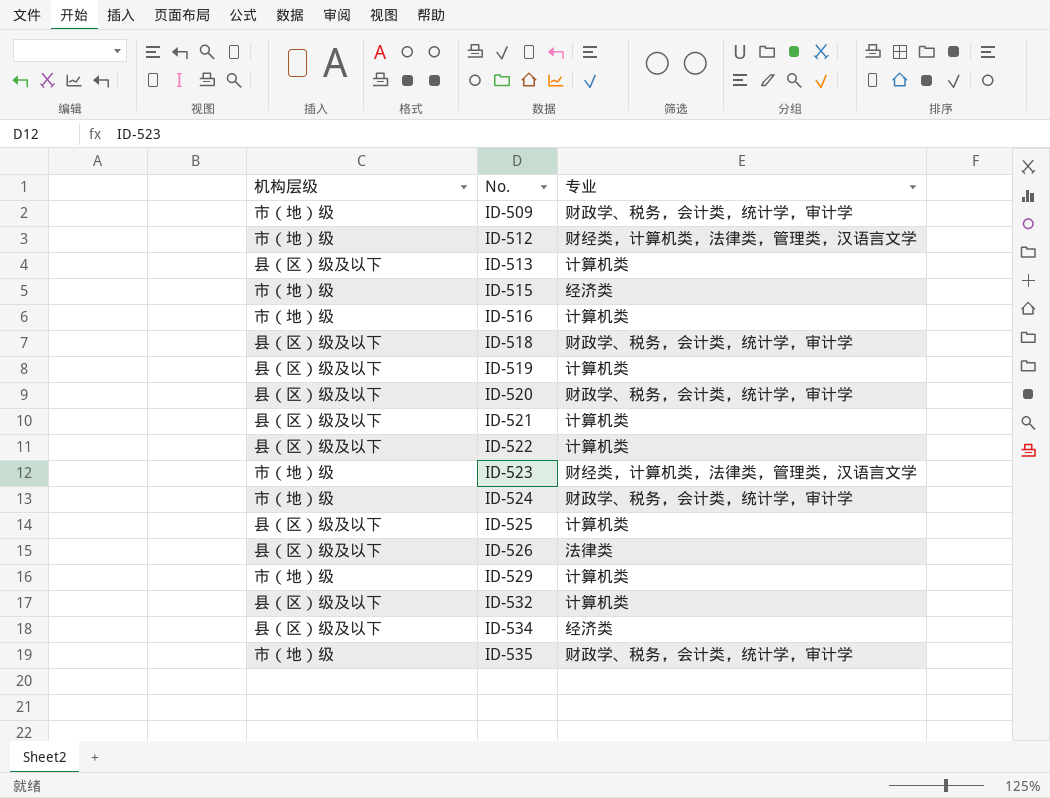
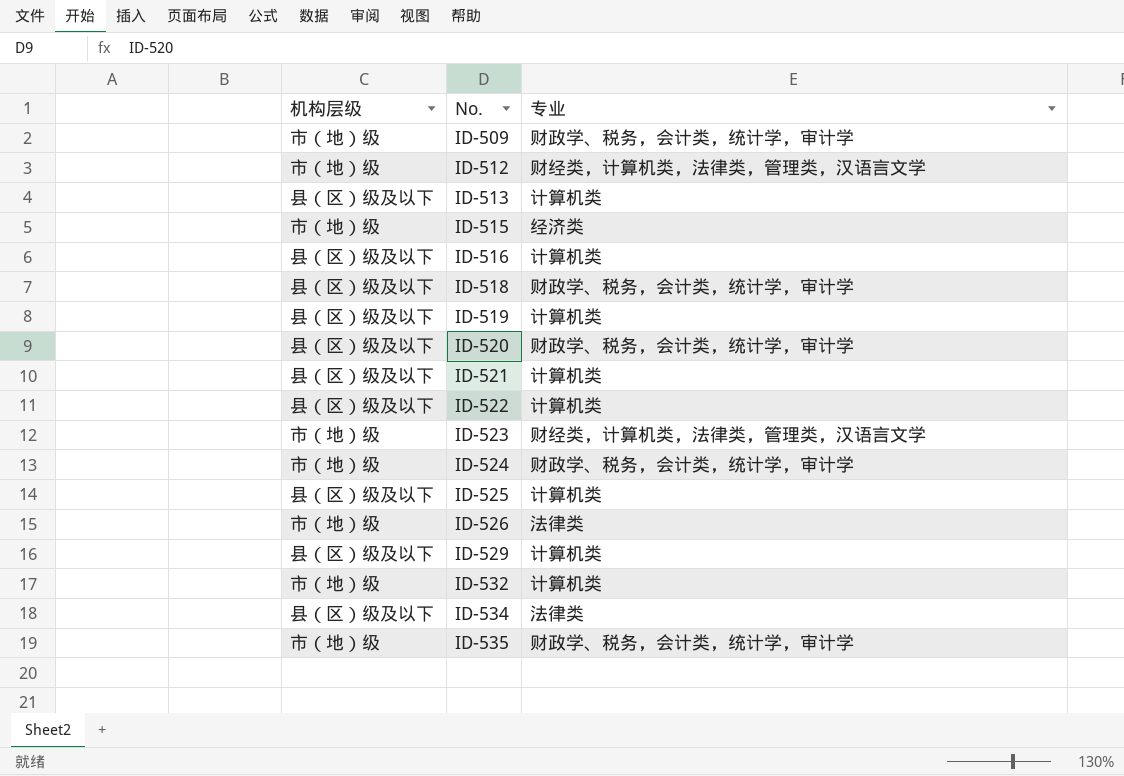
ID-516 | 机构层级: 市（地）级 -> 县（区）级及以下
ID-526 | 机构层级: 县（区）级及以下 -> 市（地）级
ID-529 | 机构层级: 市（地）级 -> 县（区）级及以下
ID-532 | 机构层级: 县（区）级及以下 -> 市（地）级
ID-534 | 专业: 经济类 -> 法律类

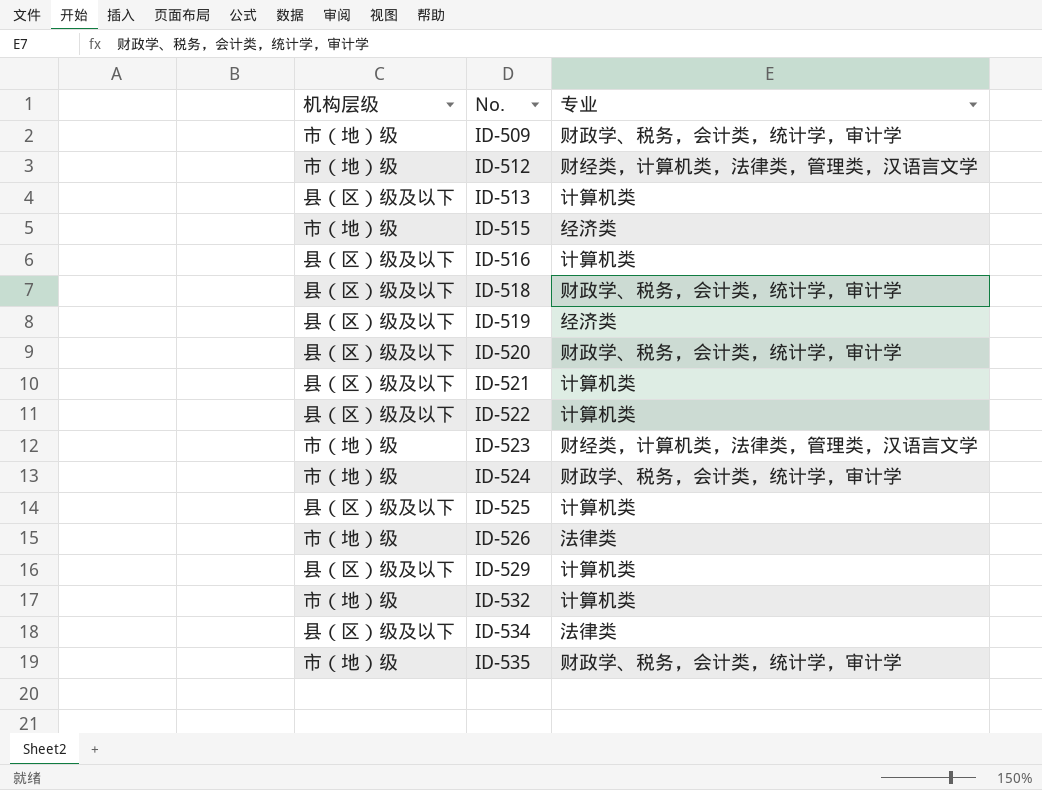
ID-519 | 专业: 计算机类 -> 经济类

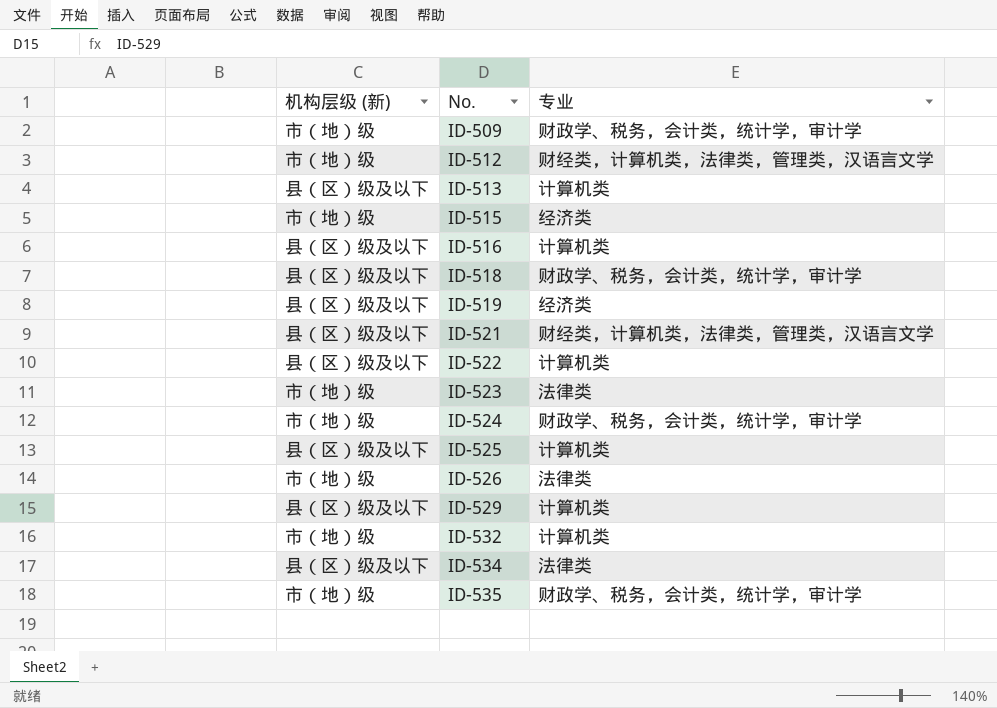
column name: 机构层级 -> 机构层级 (新)
row ID-520: 县（区）级及以下 | 财政学、税务，会计类，统计学，审计学 -> none
ID-521 | 专业: 计算机类 -> 财经类，计算机类，法律类，管理类，汉语言文学
ID-523 | 专业: 财经类，计算机类，法律类，管理类，汉语言文学 -> 法律类

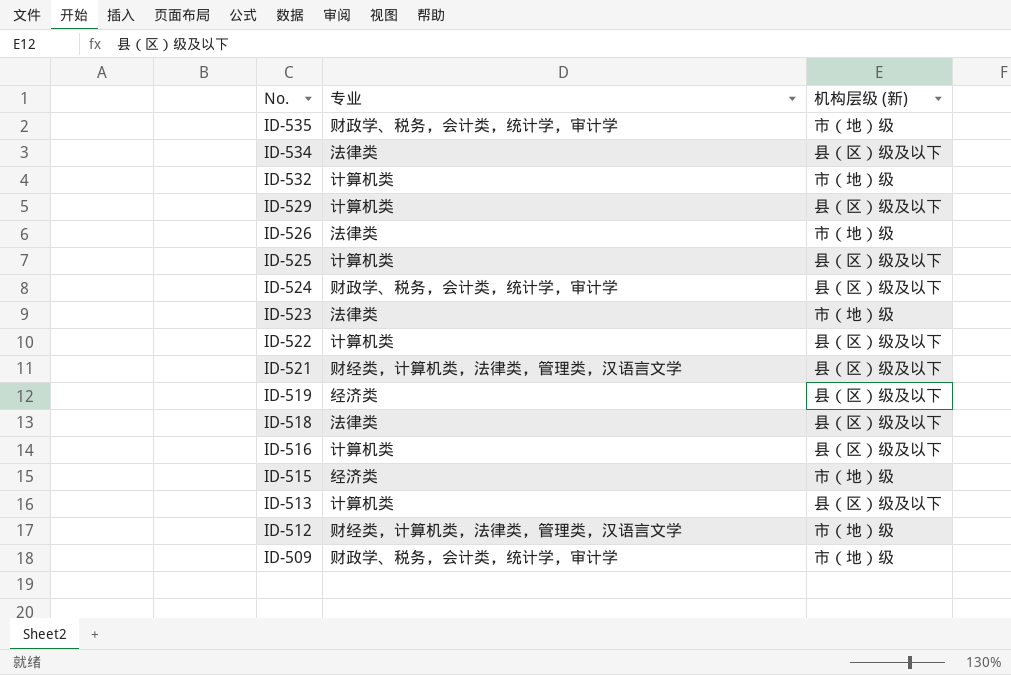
row order: No. ascending -> No. descending
column 机构层级 (新) | position: 1 -> 3
ID-524 | 机构层级 (新): 市（地）级 -> 县（区）级及以下
ID-518 | 专业: 财政学、税务，会计类，统计学，审计学 -> 法律类

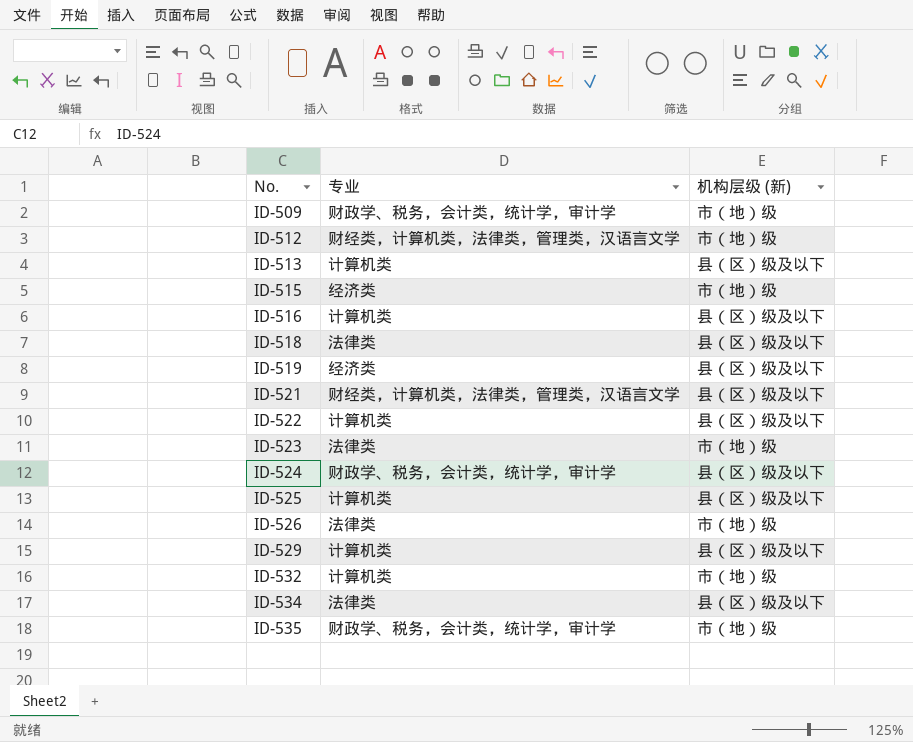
row order: No. descending -> No. ascending

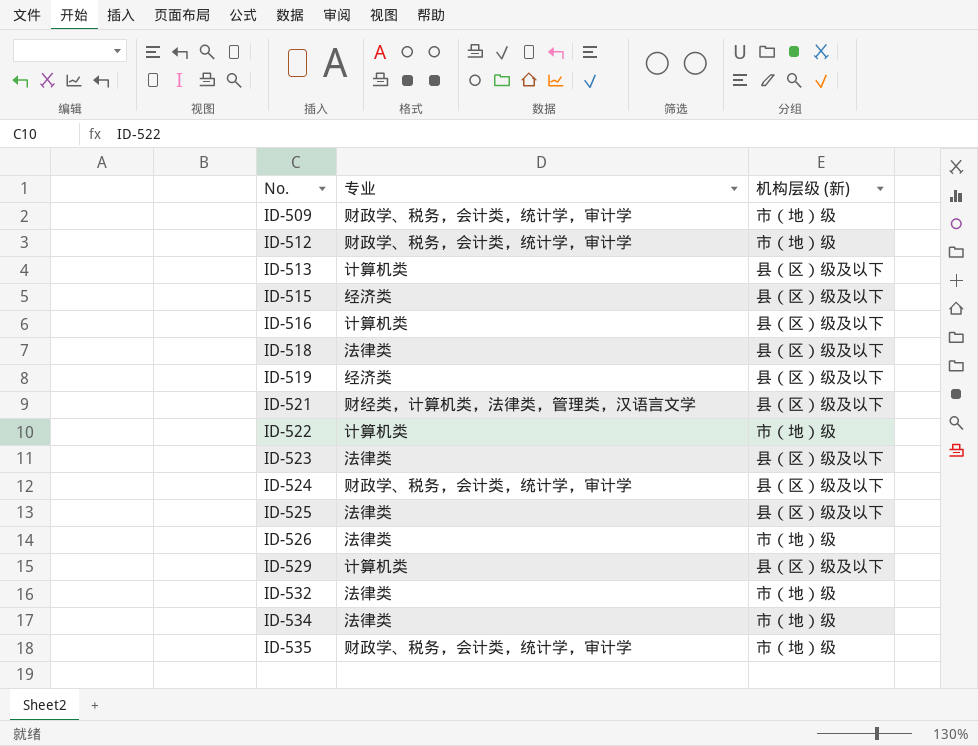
ID-512 | 专业: 财经类，计算机类，法律类，管理类，汉语言文学 -> 财政学、税务，会计类，统计学，审计学
ID-515 | 机构层级 (新): 市（地）级 -> 县（区）级及以下
ID-522 | 机构层级 (新): 县（区）级及以下 -> 市（地）级
ID-523 | 机构层级 (新): 市（地）级 -> 县（区）级及以下
ID-525 | 专业: 计算机类 -> 法律类
ID-532 | 专业: 计算机类 -> 法律类
ID-534 | 机构层级 (新): 县（区）级及以下 -> 市（地）级

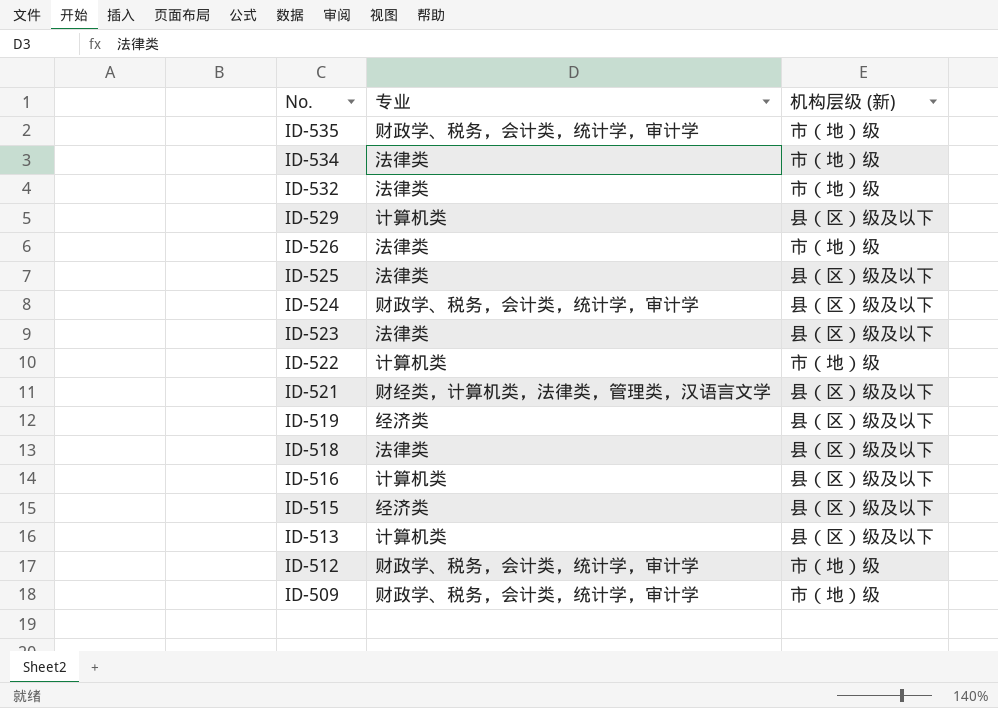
row order: No. ascending -> No. descending

